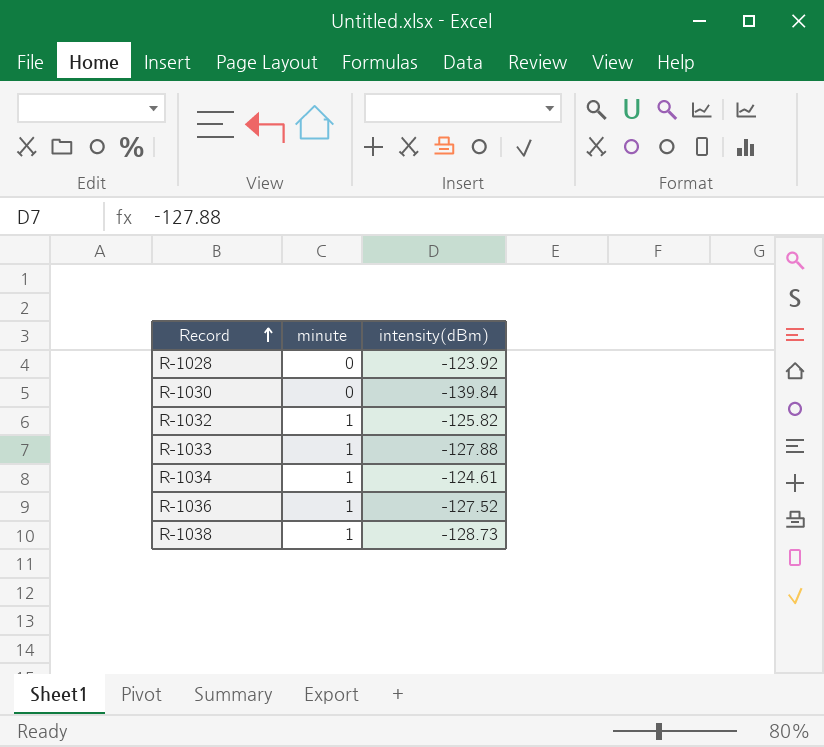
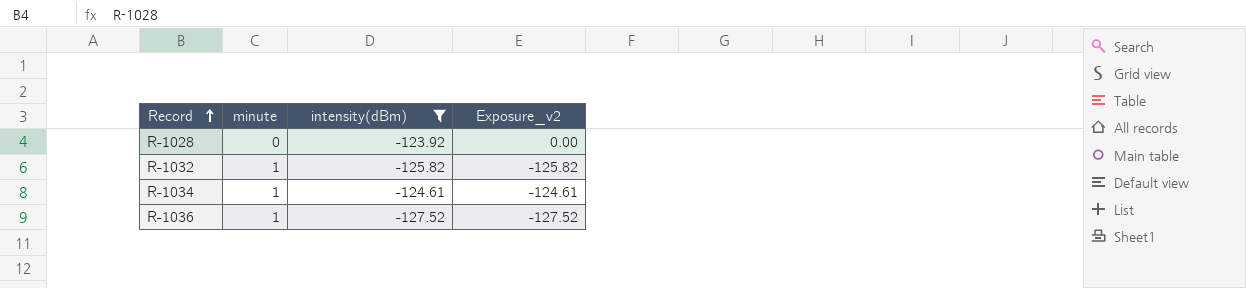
filter: none -> intensity(dBm) >= -127.52
column Exposure_v2 | formula: none -> [minute] * [intensity(dBm)]

